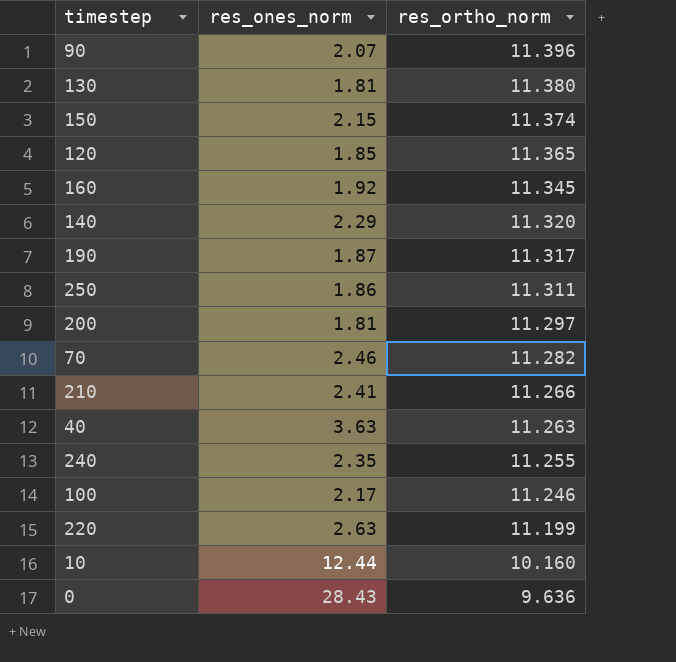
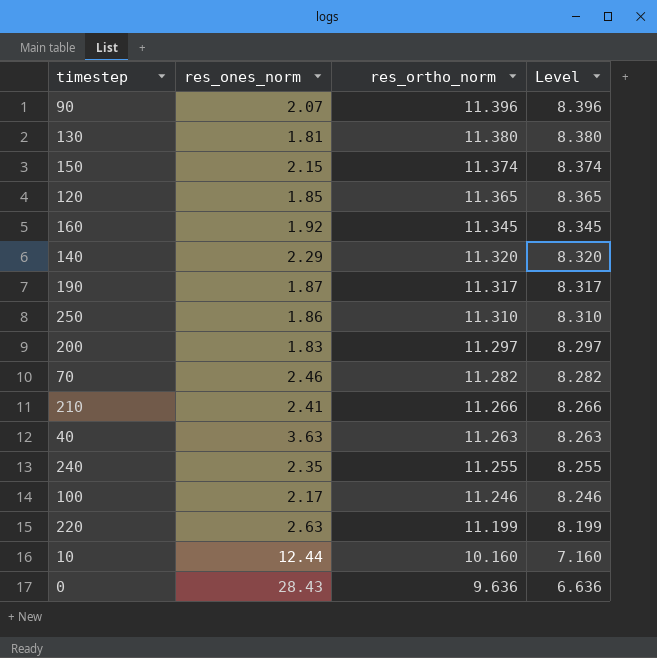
column Level | formula: none -> [res_ortho_norm] - 3
250 | res_ortho_norm: 11.311 -> 11.310
200 | res_ones_norm: 1.81 -> 1.83

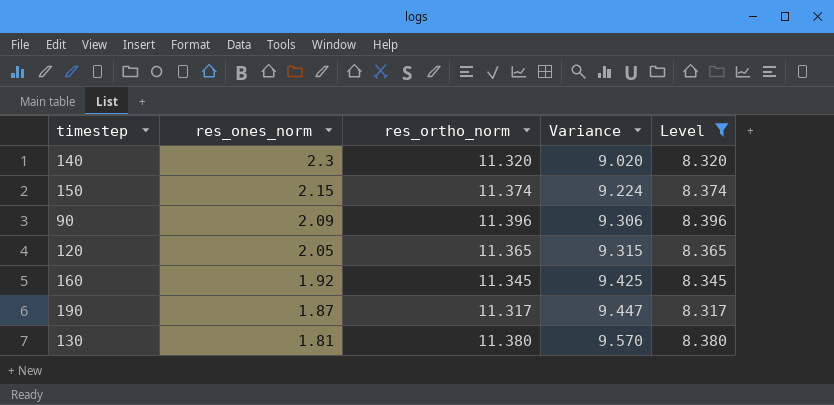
filter: none -> Level >= 8.317
row order: res_ortho_norm descending -> res_ones_norm descending
column Variance | formula: none -> [res_ortho_norm] - [res_ones_norm]
140 | res_ones_norm: 2.29 -> 2.3
90 | res_ones_norm: 2.07 -> 2.09
120 | res_ones_norm: 1.85 -> 2.05

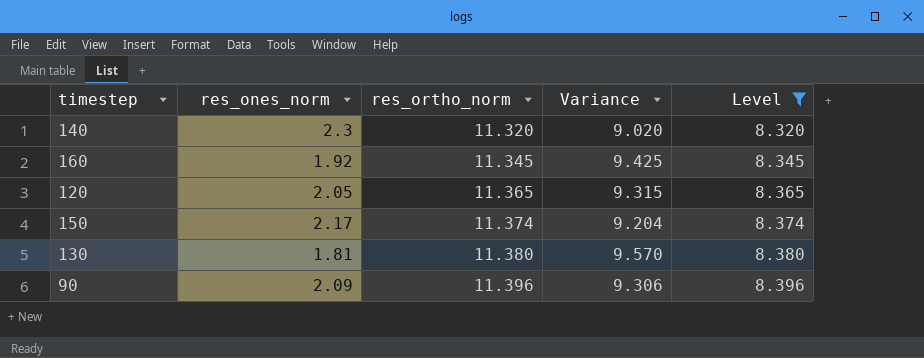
row order: res_ones_norm descending -> res_ortho_norm ascending
row 190: 1.87 | 11.317 | 9.447 | 8.317 -> none
150 | res_ones_norm: 2.15 -> 2.17
150 | Variance: 9.224 -> 9.204

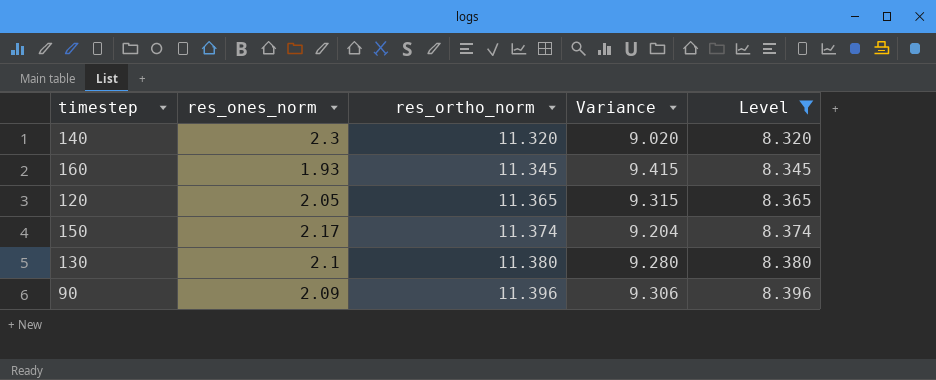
160 | res_ones_norm: 1.92 -> 1.93
160 | Variance: 9.425 -> 9.415
130 | res_ones_norm: 1.81 -> 2.1
130 | Variance: 9.570 -> 9.280

